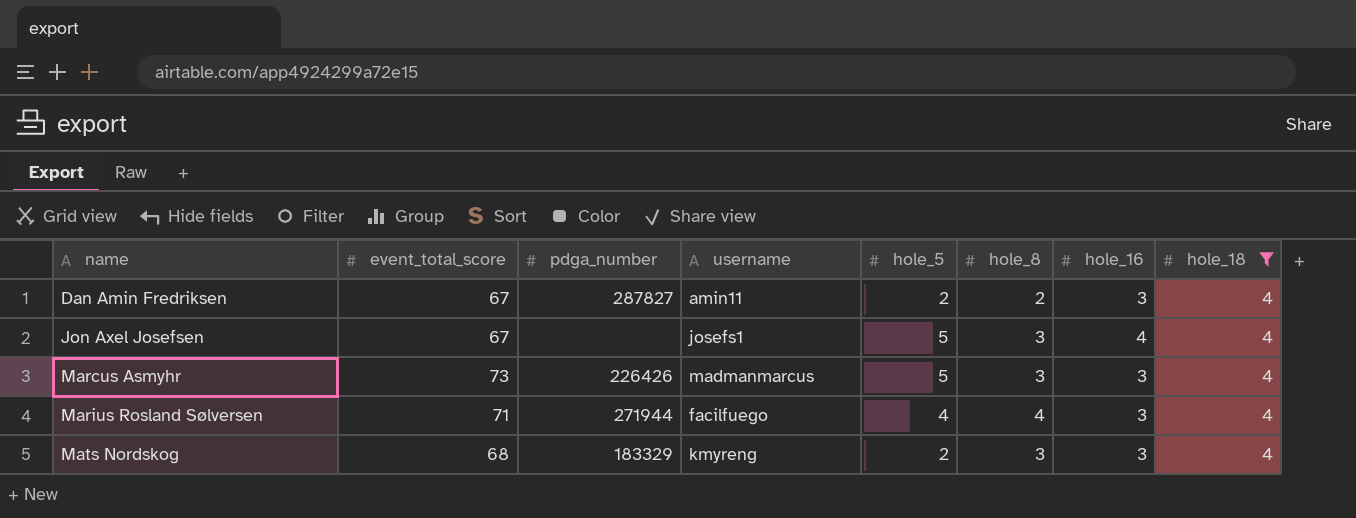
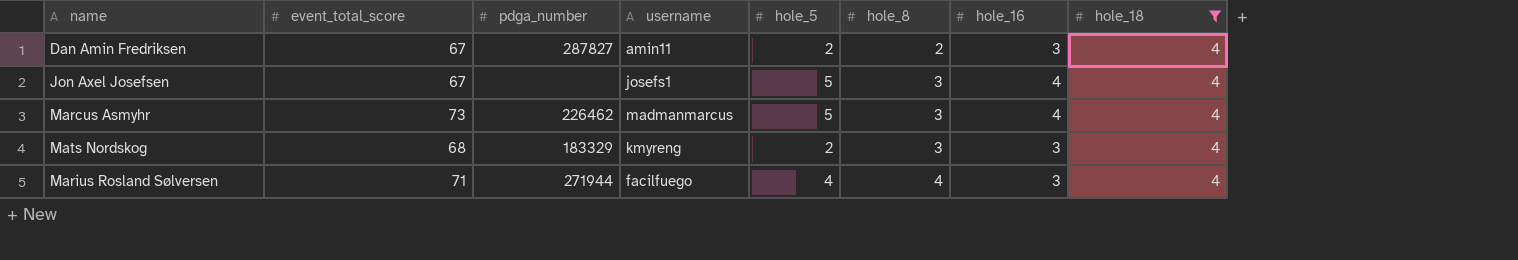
row order: name ascending -> hole_8 ascending
Marcus Asmyhr | pdga_number: 226426 -> 226462
Marcus Asmyhr | hole_16: 3 -> 4

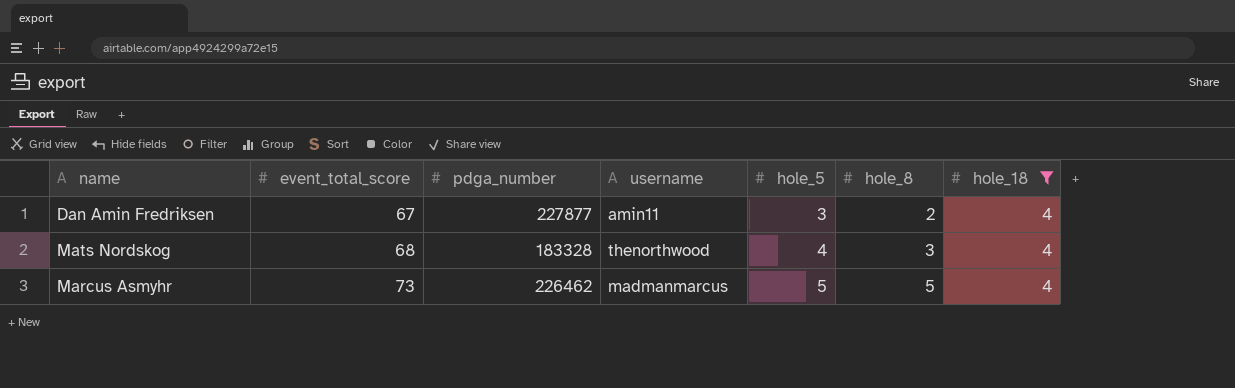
row order: hole_8 ascending -> event_total_score ascending
column hole_16 | position: 7 -> none
row Jon Axel Josefsen: 67 | none | josefs1 | 5 | 3 | 4 | 4 -> none
row Marius Rosland Sølversen: 71 | 271944 | facilfuego | 4 | 4 | 3 | 4 -> none
Dan Amin Fredriksen | pdga_number: 287827 -> 227877
Dan Amin Fredriksen | hole_5: 2 -> 3
Mats Nordskog | pdga_number: 183329 -> 183328
Mats Nordskog | username: kmyreng -> thenorthwood
Mats Nordskog | hole_5: 2 -> 4
Marcus Asmyhr | hole_8: 3 -> 5

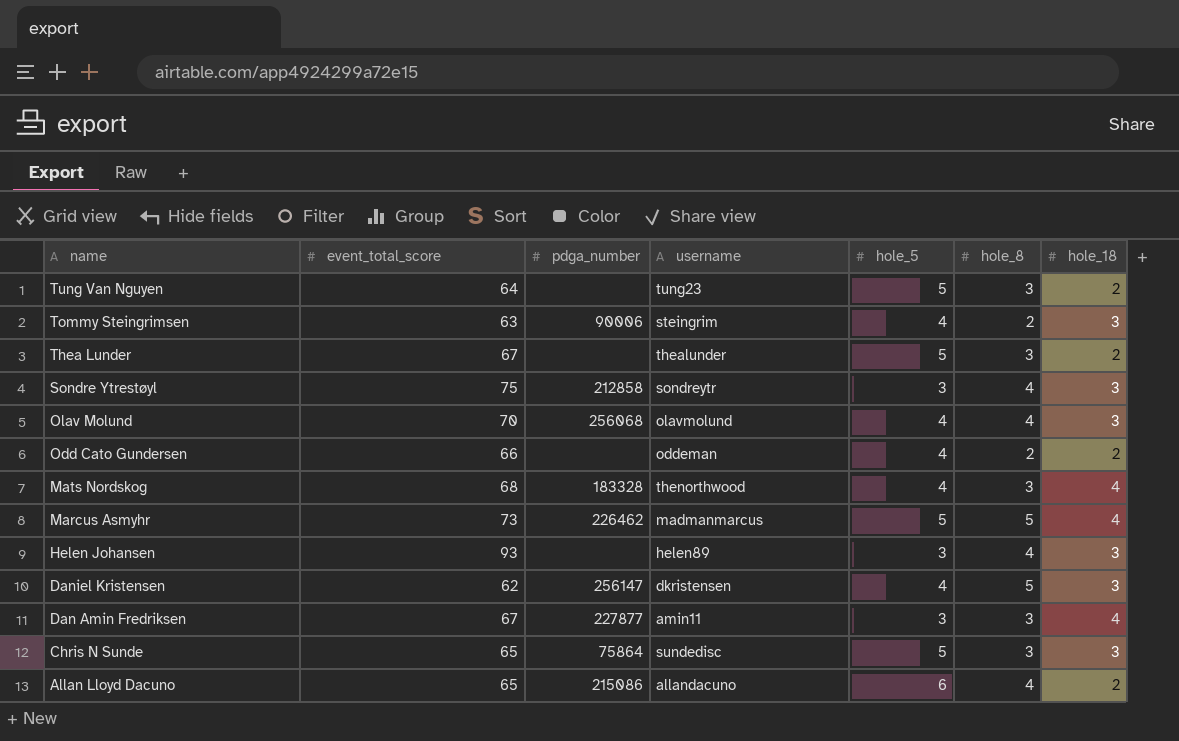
filter: hole_18 = 4 -> none
row order: event_total_score ascending -> name descending
Dan Amin Fredriksen | hole_8: 2 -> 3

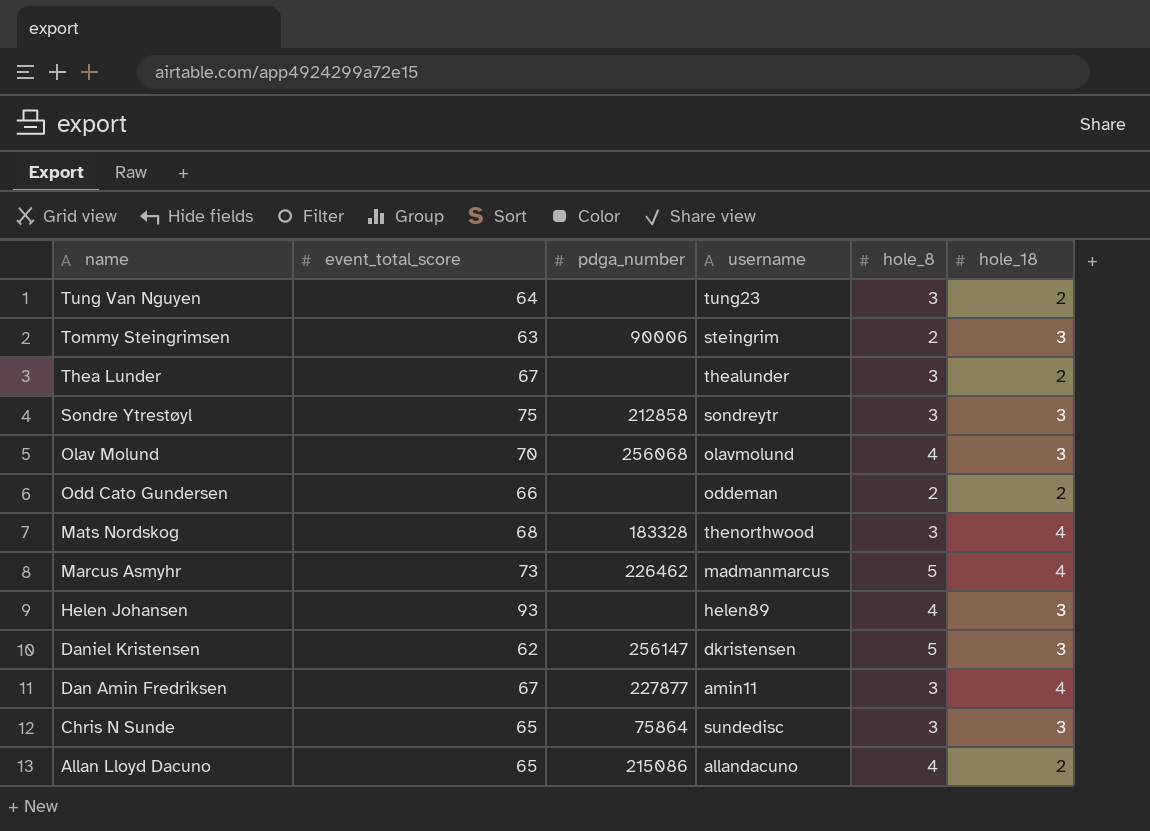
column hole_5 | position: 5 -> none
Sondre Ytrestøyl | hole_8: 4 -> 3

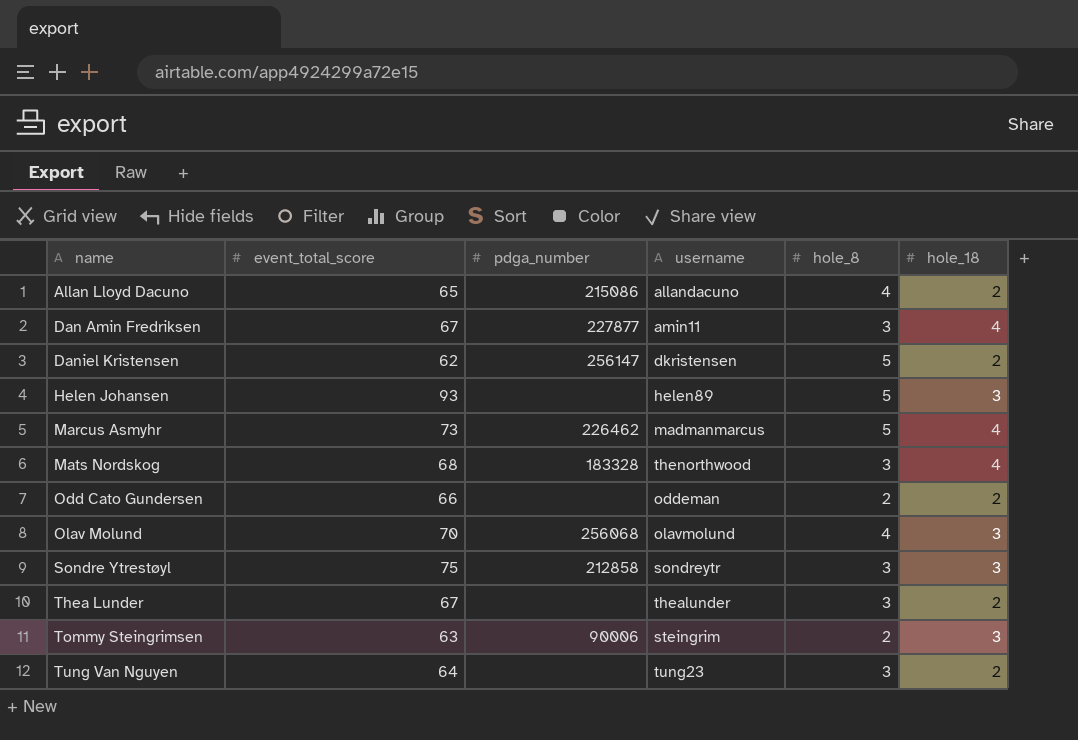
row order: name descending -> name ascending
row Chris N Sunde: 65 | 75864 | sundedisc | 3 | 3 -> none
Daniel Kristensen | hole_18: 3 -> 2
Helen Johansen | hole_8: 4 -> 5

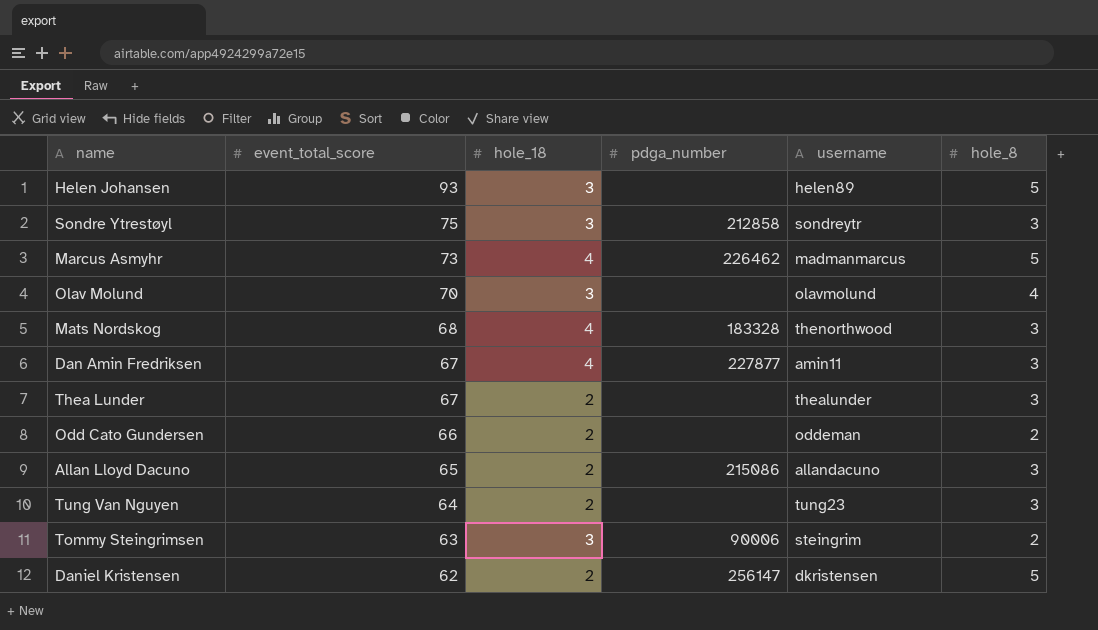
row order: name ascending -> event_total_score descending
column hole_18 | position: 6 -> 3
Olav Molund | pdga_number: 256068 -> none
Allan Lloyd Dacuno | hole_8: 4 -> 3

